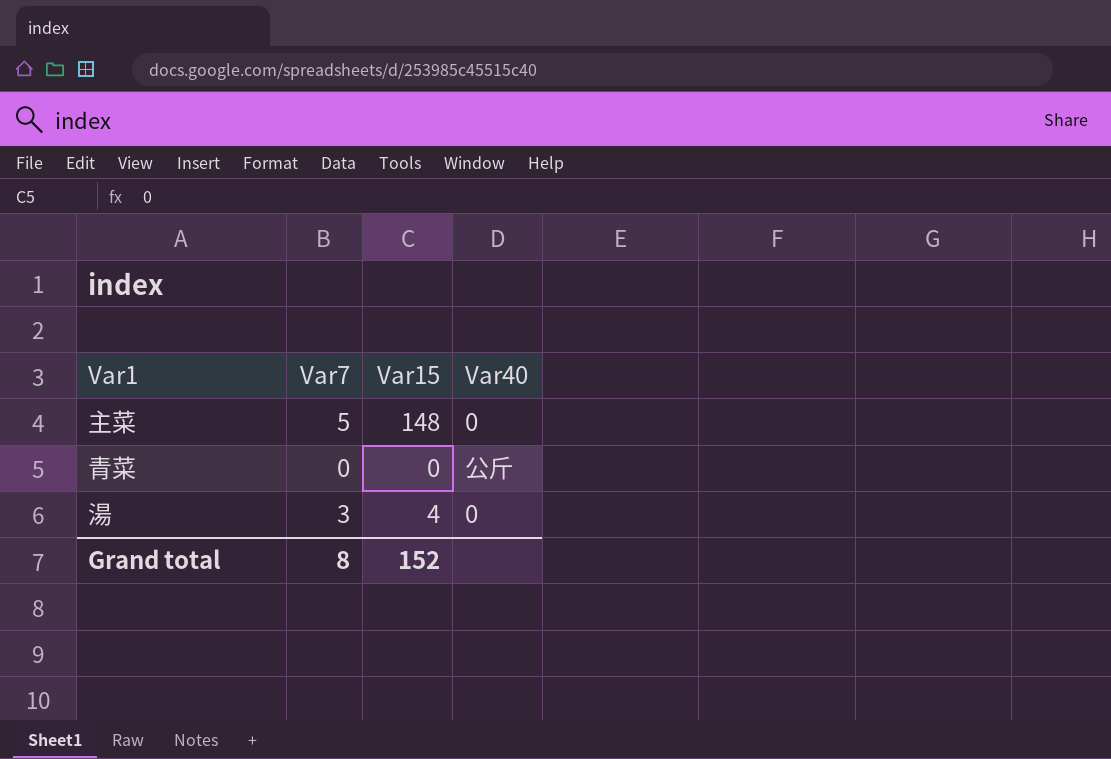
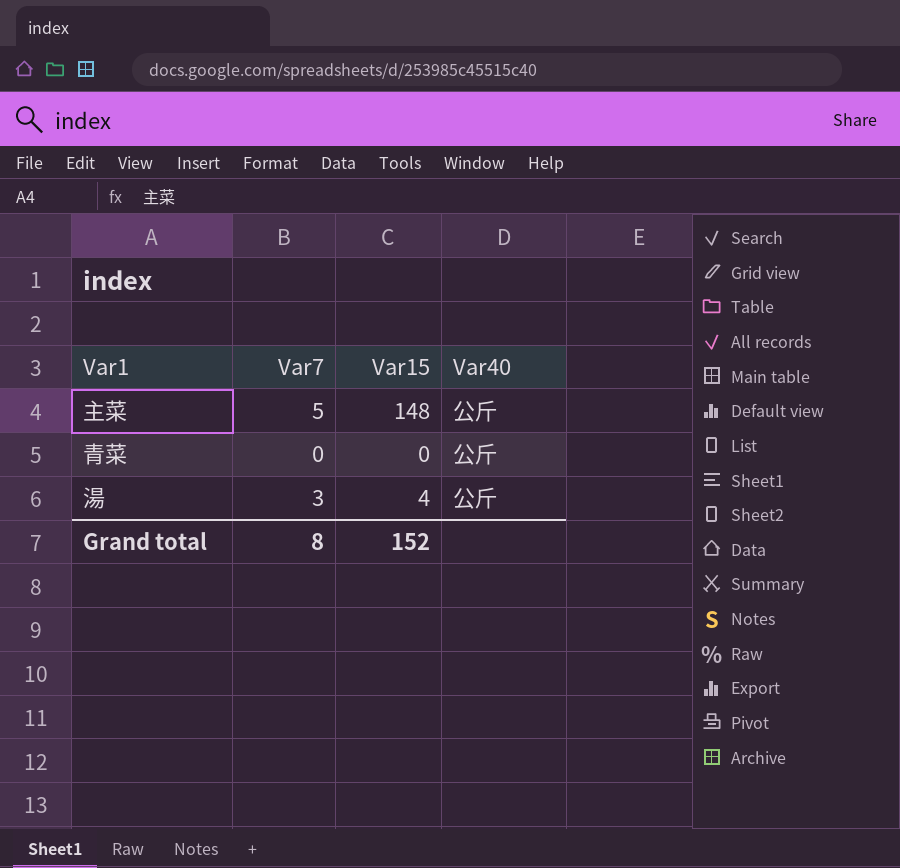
主菜 | Var40: 0 -> 公斤
湯 | Var40: 0 -> 公斤

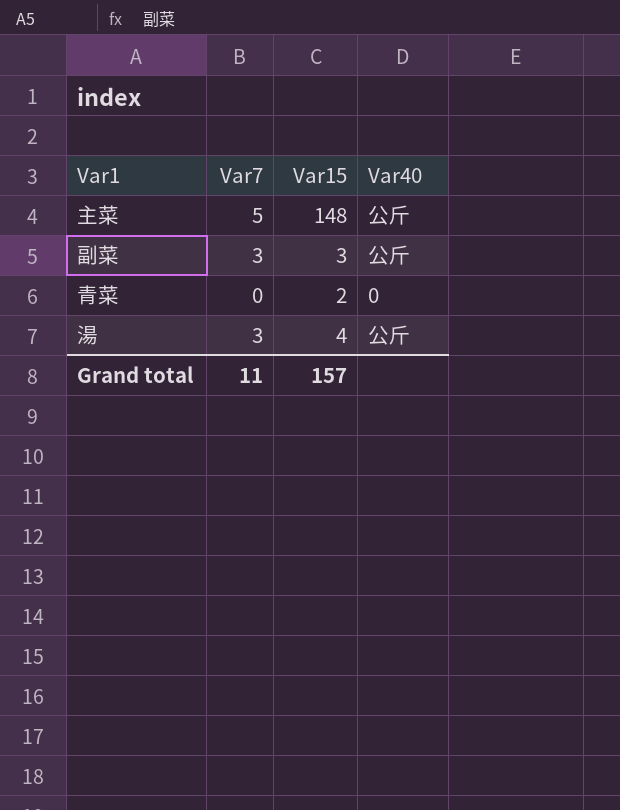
row 副菜: none -> 3 | 3 | 公斤
青菜 | Var15: 0 -> 2
青菜 | Var40: 公斤 -> 0
Grand total | Var7: 8 -> 11
Grand total | Var15: 152 -> 157

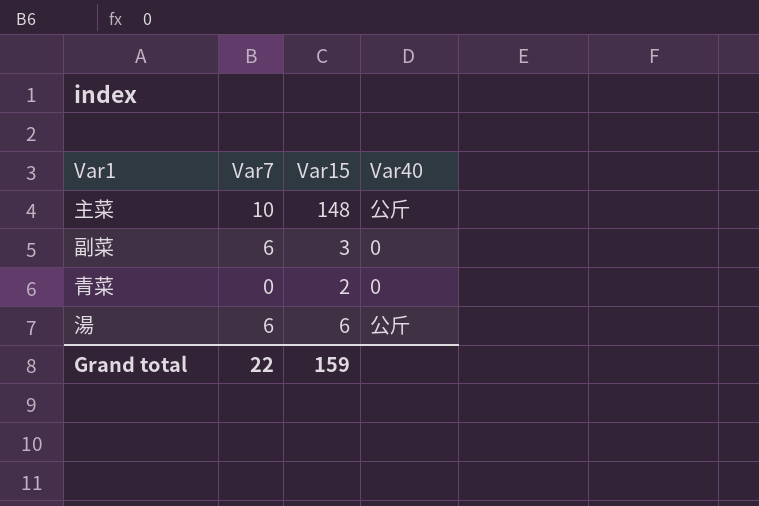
主菜 | Var7: 5 -> 10
副菜 | Var7: 3 -> 6
副菜 | Var40: 公斤 -> 0
湯 | Var7: 3 -> 6
湯 | Var15: 4 -> 6
Grand total | Var7: 11 -> 22
Grand total | Var15: 157 -> 159

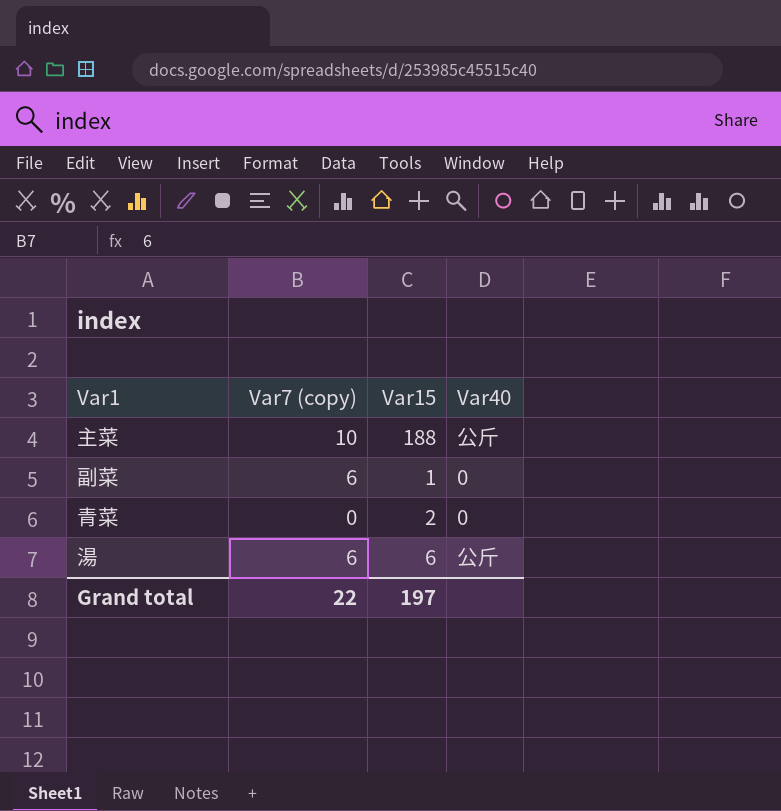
column name: Var7 -> Var7 (copy)
主菜 | Var15: 148 -> 188
副菜 | Var15: 3 -> 1
Grand total | Var15: 159 -> 197

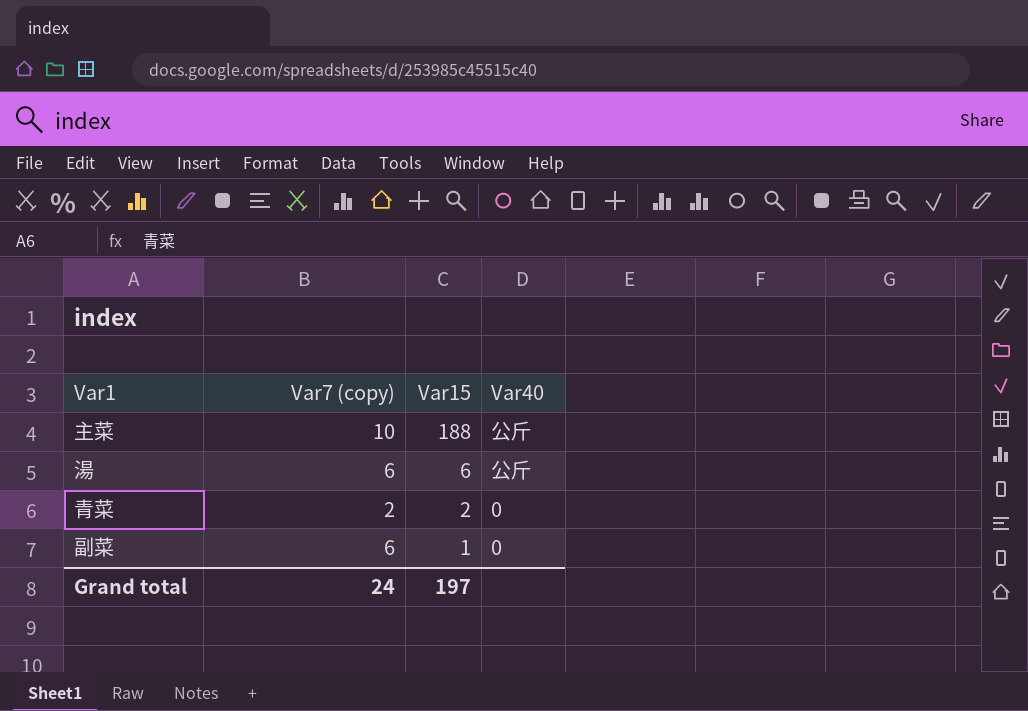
row order: none -> Var15 descending
青菜 | Var7 (copy): 0 -> 2
Grand total | Var7 (copy): 22 -> 24

